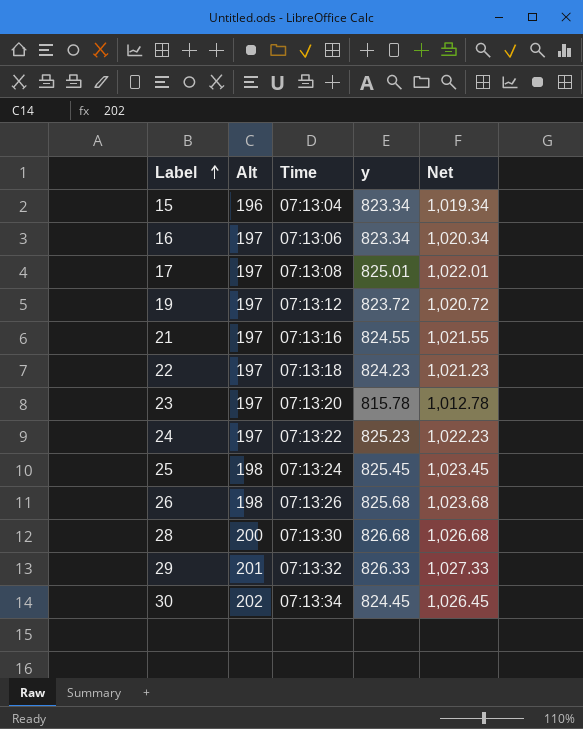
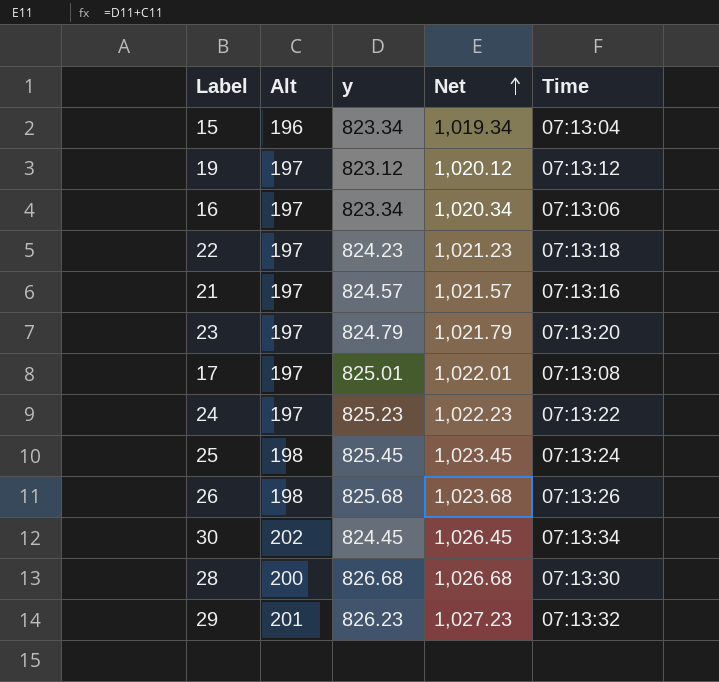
row order: Label ascending -> Net ascending
column Time | position: 3 -> 5
19 | y: 823.72 -> 823.12
19 | Net: 1,020.72 -> 1,020.12
21 | y: 824.55 -> 824.57
21 | Net: 1,021.55 -> 1,021.57
23 | y: 815.78 -> 824.79
23 | Net: 1,012.78 -> 1,021.79
29 | y: 826.33 -> 826.23
29 | Net: 1,027.33 -> 1,027.23

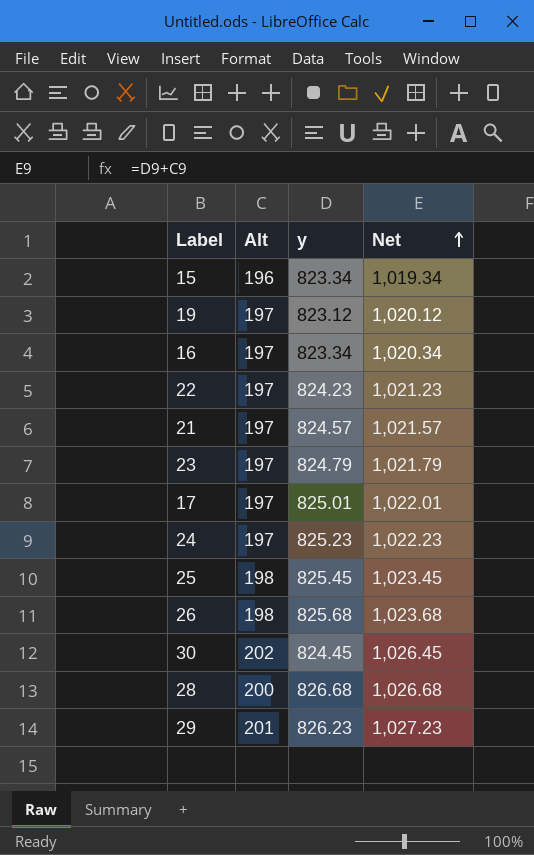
column Time | position: 5 -> none

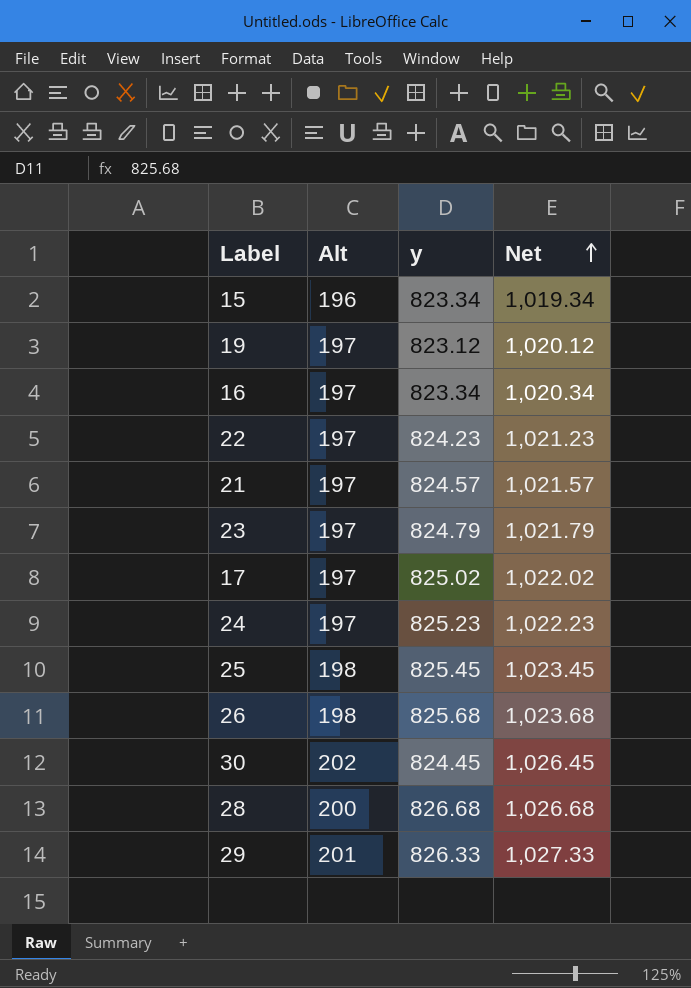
17 | y: 825.01 -> 825.02
17 | Net: 1,022.01 -> 1,022.02
29 | y: 826.23 -> 826.33
29 | Net: 1,027.23 -> 1,027.33

